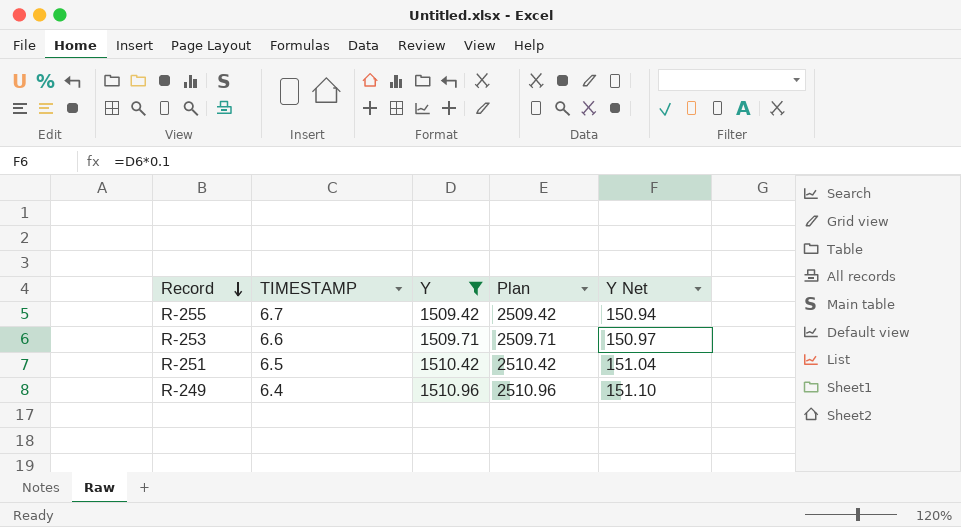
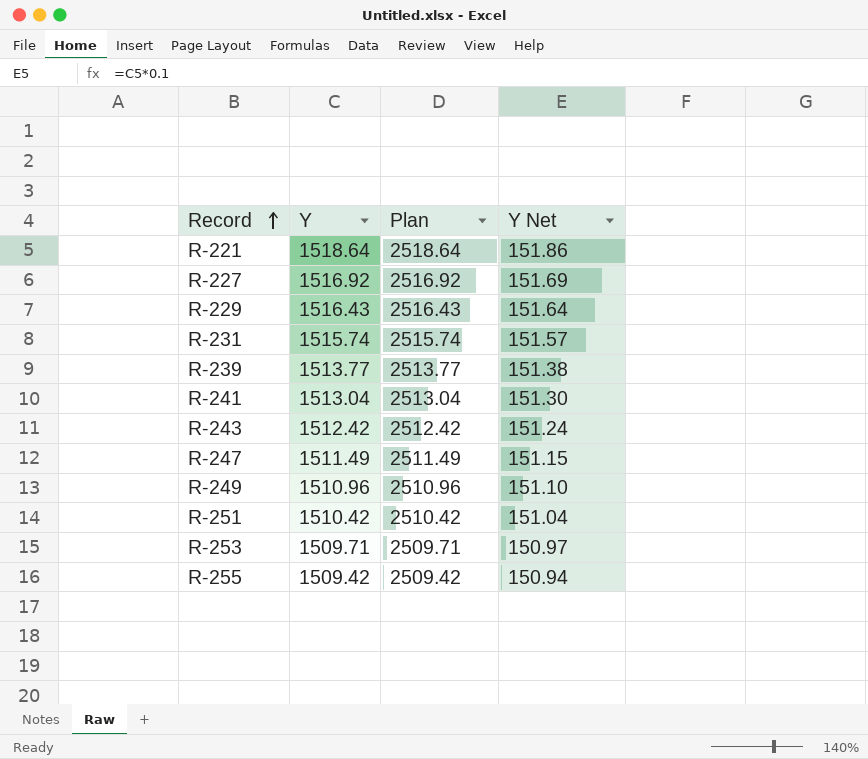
filter: Y <= 1510.96 -> none
row order: Record descending -> Record ascending
column TIMESTAMP | position: 2 -> none

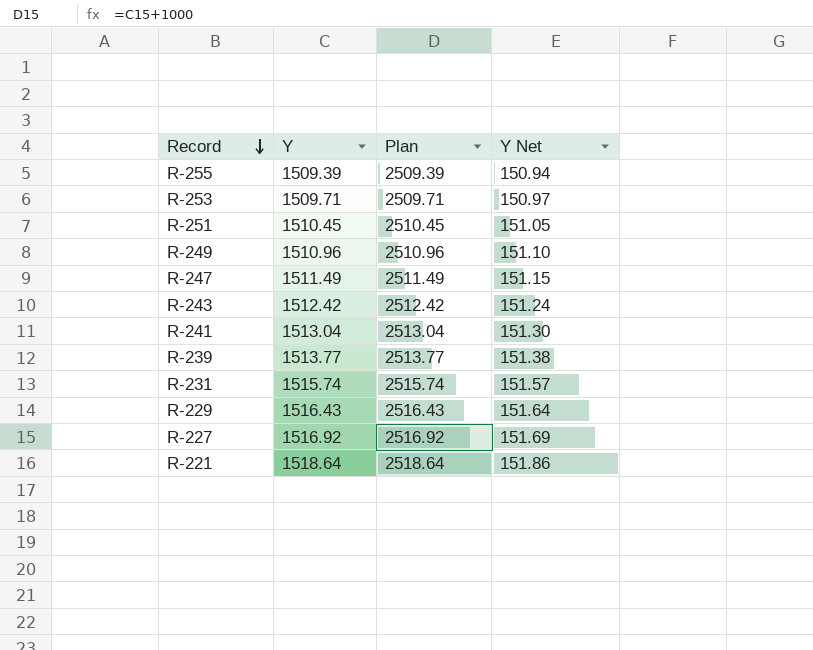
row order: Record ascending -> Record descending
R-255 | Y: 1509.42 -> 1509.39
R-255 | Plan: 2509.42 -> 2509.39
R-251 | Y: 1510.42 -> 1510.45
R-251 | Plan: 2510.42 -> 2510.45
R-251 | Y Net: 151.04 -> 151.05

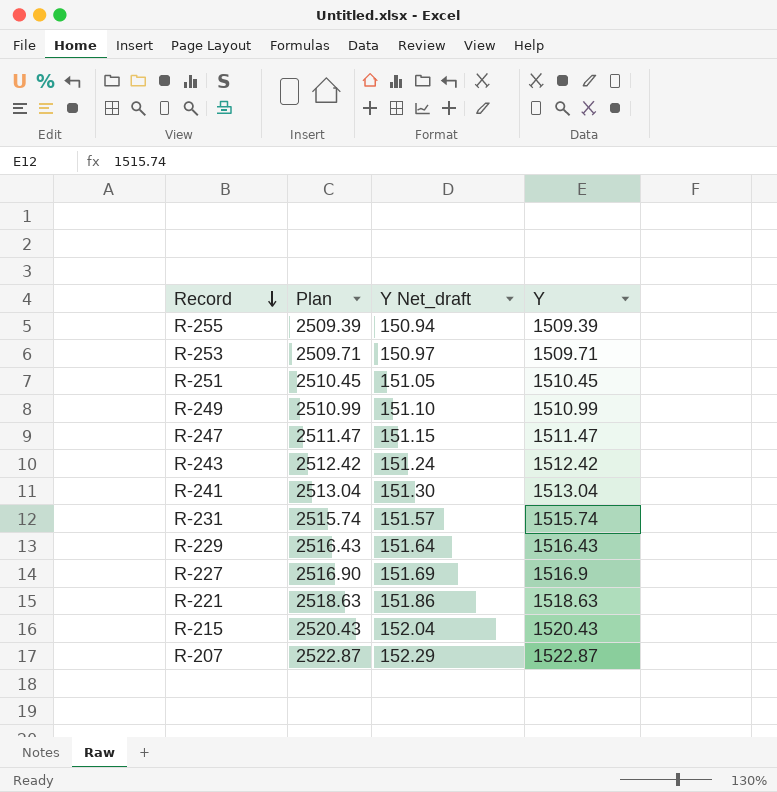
column name: Y Net -> Y Net_draft
column Y | position: 2 -> 4
row R-239: 1513.77 | 2513.77 | 151.38 -> none
R-249 | Plan: 2510.96 -> 2510.99
R-249 | Y: 1510.96 -> 1510.99
R-247 | Plan: 2511.49 -> 2511.47
R-247 | Y: 1511.49 -> 1511.47
R-227 | Plan: 2516.92 -> 2516.90
R-227 | Y: 1516.92 -> 1516.9
R-221 | Plan: 2518.64 -> 2518.63
R-221 | Y: 1518.64 -> 1518.63
row R-215: none -> 2520.43 | 152.04 | 1520.43
row R-207: none -> 2522.87 | 152.29 | 1522.87

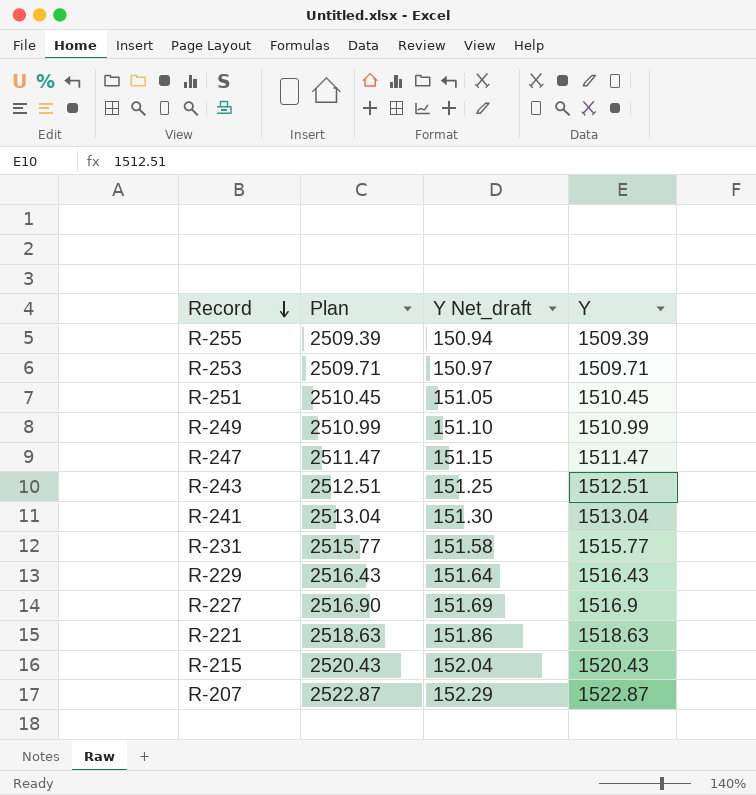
R-243 | Plan: 2512.42 -> 2512.51
R-243 | Y Net_draft: 151.24 -> 151.25
R-243 | Y: 1512.42 -> 1512.51
R-231 | Plan: 2515.74 -> 2515.77
R-231 | Y Net_draft: 151.57 -> 151.58
R-231 | Y: 1515.74 -> 1515.77

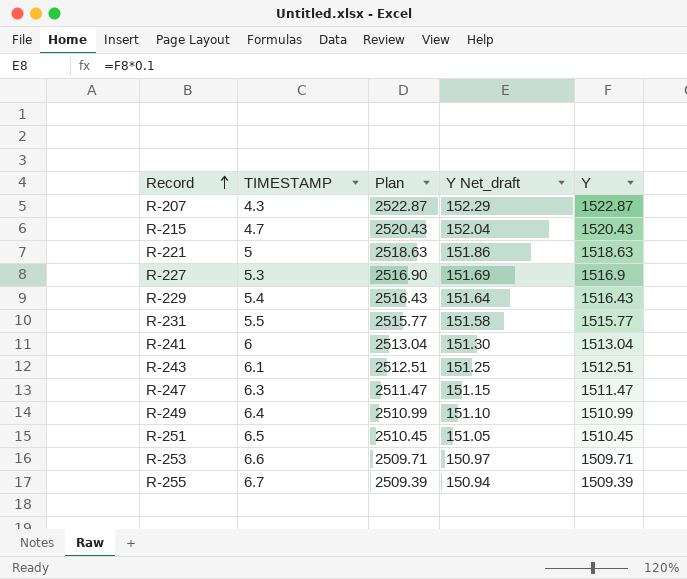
row order: Record descending -> Record ascending
column TIMESTAMP | position: none -> 2

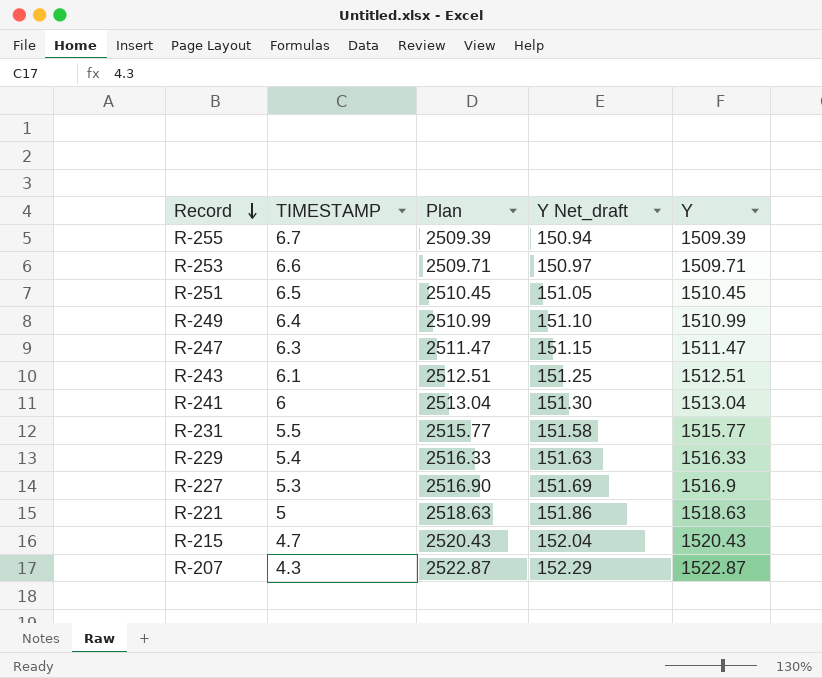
row order: Record ascending -> Record descending
R-229 | Plan: 2516.43 -> 2516.33
R-229 | Y Net_draft: 151.64 -> 151.63
R-229 | Y: 1516.43 -> 1516.33

